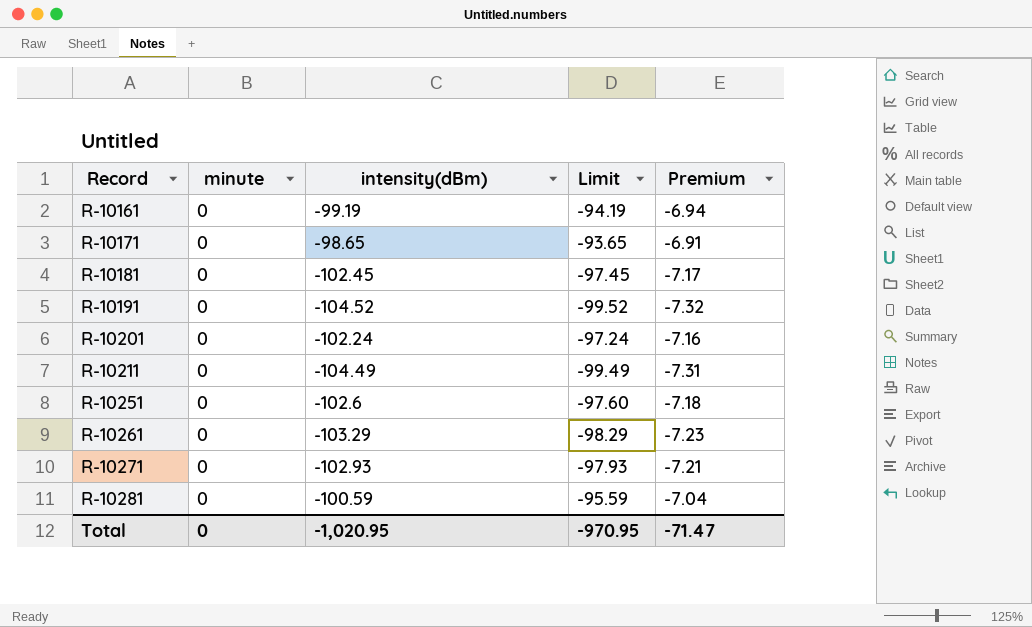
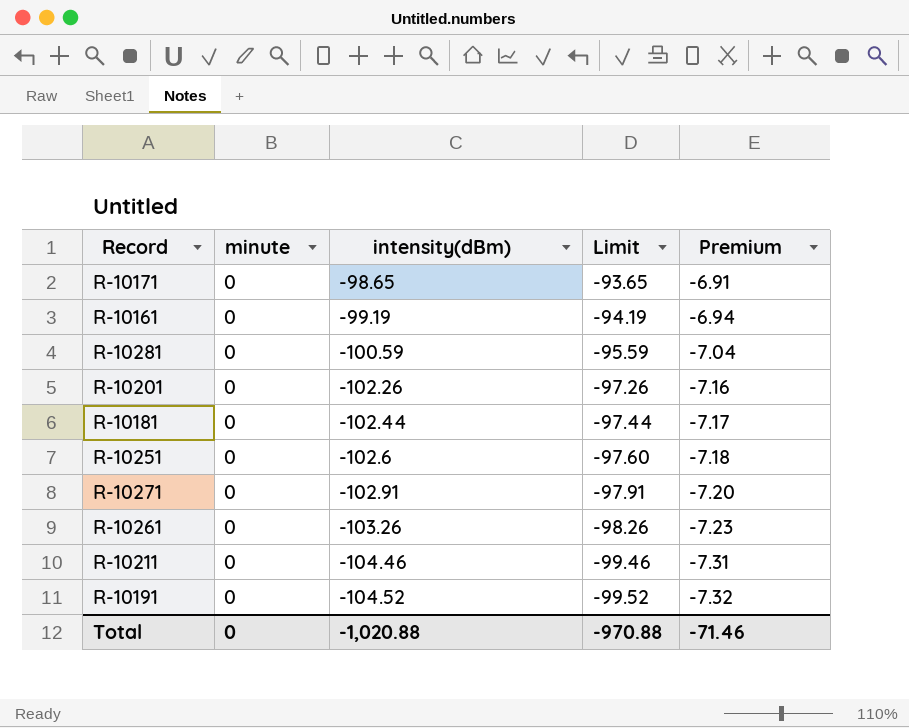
row order: Record ascending -> intensity(dBm) descending
R-10201 | intensity(dBm): -102.24 -> -102.26
R-10201 | Limit: -97.24 -> -97.26
R-10181 | intensity(dBm): -102.45 -> -102.44
R-10181 | Limit: -97.45 -> -97.44
R-10271 | intensity(dBm): -102.93 -> -102.91
R-10271 | Limit: -97.93 -> -97.91
R-10271 | Premium: -7.21 -> -7.20
R-10261 | intensity(dBm): -103.29 -> -103.26
R-10261 | Limit: -98.29 -> -98.26
R-10211 | intensity(dBm): -104.49 -> -104.46
R-10211 | Limit: -99.49 -> -99.46
Total | intensity(dBm): -1,020.95 -> -1,020.88
Total | Limit: -970.95 -> -970.88
Total | Premium: -71.47 -> -71.46

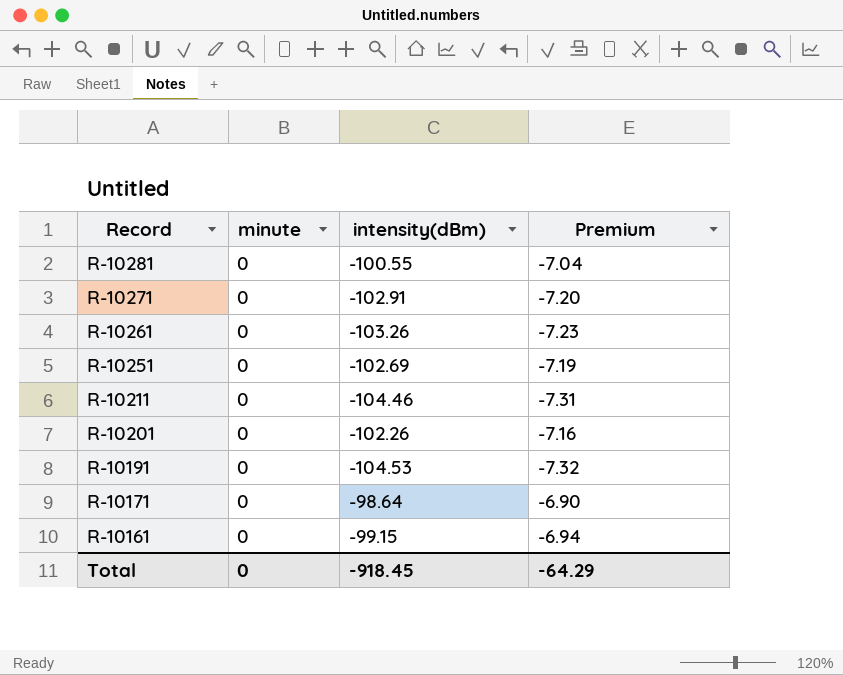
row order: intensity(dBm) descending -> Record descending
column Limit | formula: [intensity(dBm)] + 5 -> none
row R-10181: 0 | -102.44 | -97.44 | -7.17 -> none
R-10281 | intensity(dBm): -100.59 -> -100.55
R-10251 | intensity(dBm): -102.6 -> -102.69
R-10251 | Premium: -7.18 -> -7.19
R-10191 | intensity(dBm): -104.52 -> -104.53
R-10171 | intensity(dBm): -98.65 -> -98.64
R-10171 | Premium: -6.91 -> -6.90
R-10161 | intensity(dBm): -99.19 -> -99.15
Total | intensity(dBm): -1,020.88 -> -918.45
Total | Premium: -71.46 -> -64.29

